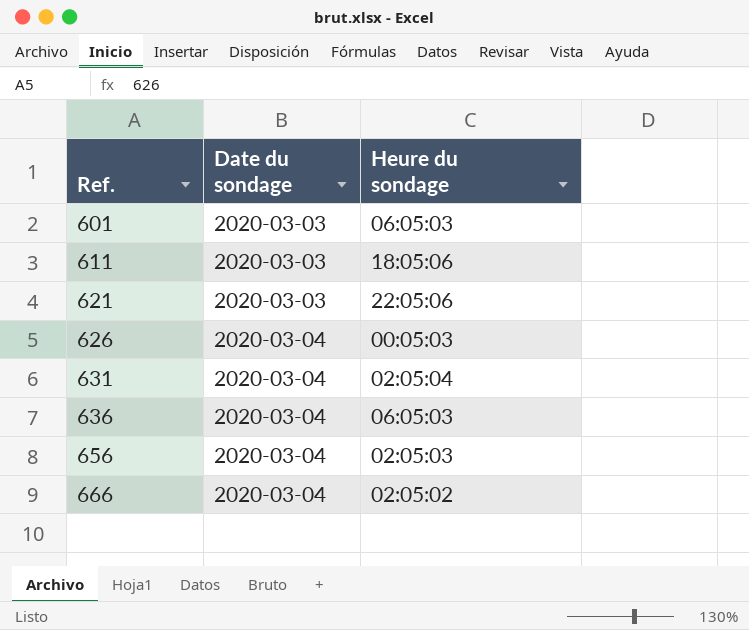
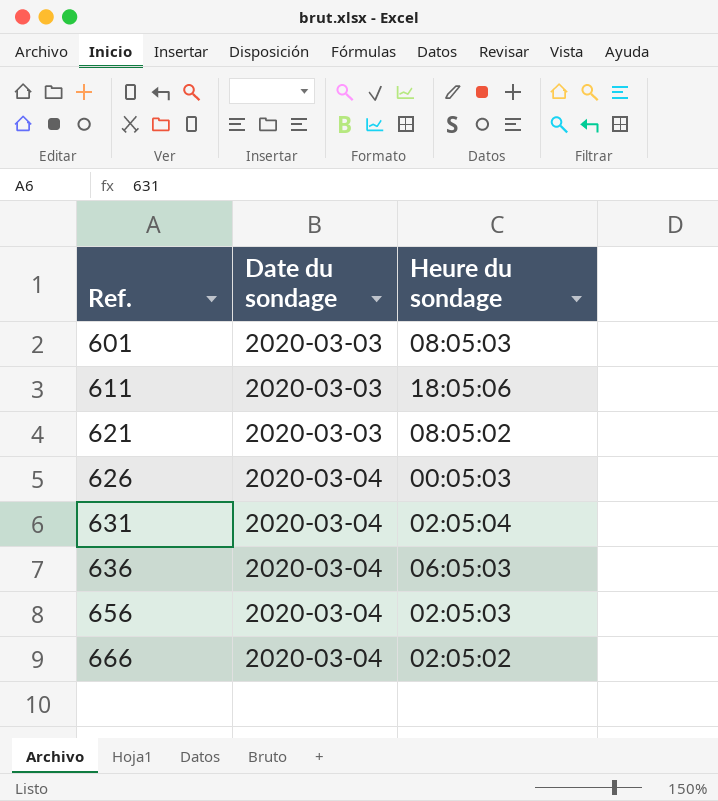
601 | Heure du sondage: 06:05:03 -> 08:05:03
621 | Heure du sondage: 22:05:06 -> 08:05:02

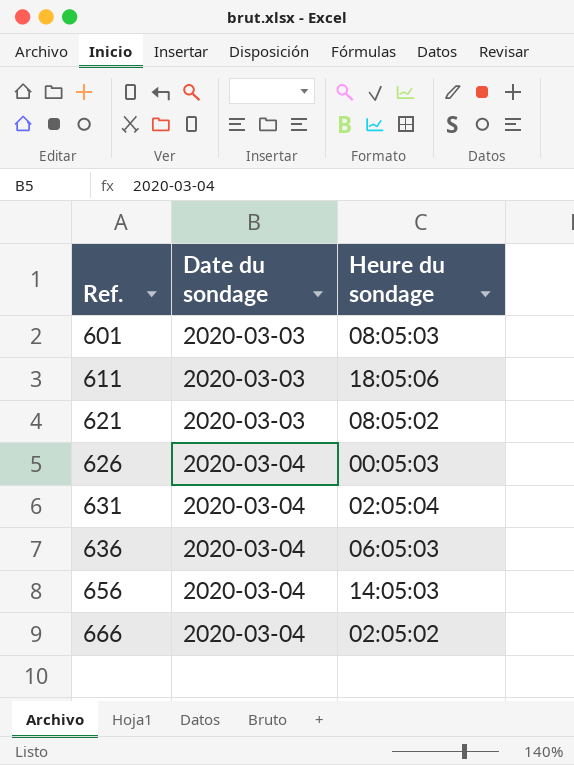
656 | Heure du sondage: 02:05:03 -> 14:05:03

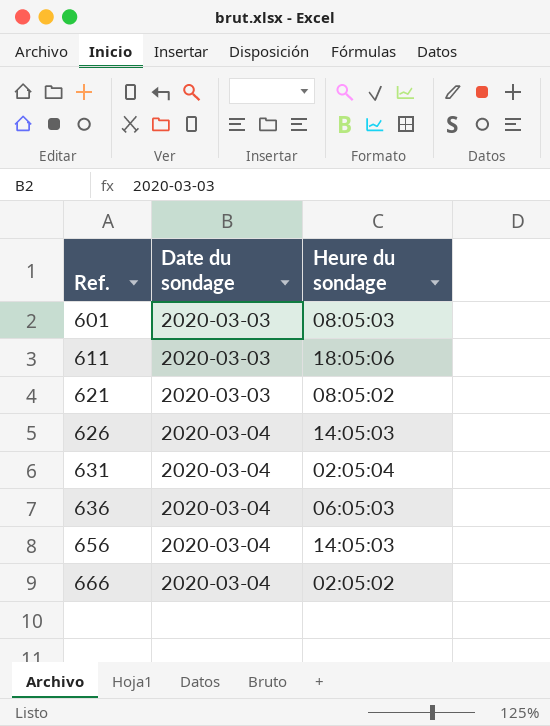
626 | Heure du sondage: 00:05:03 -> 14:05:03

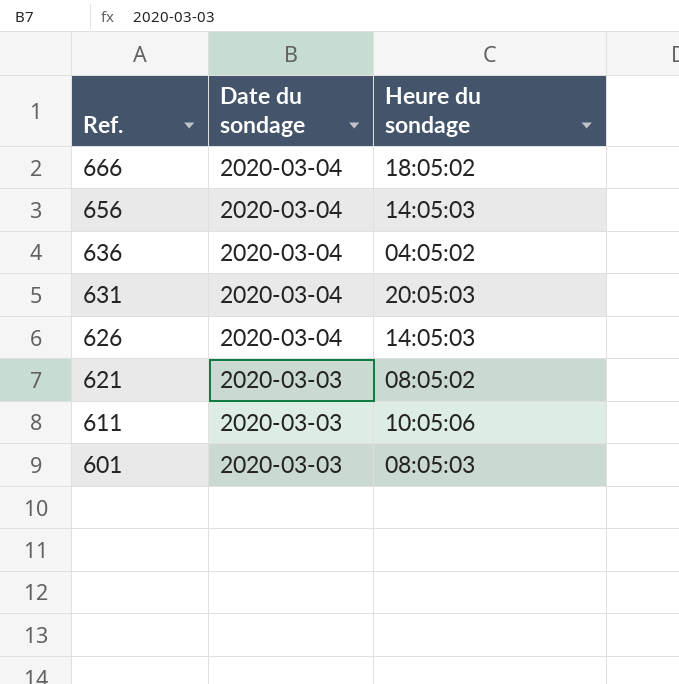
row order: Ref. ascending -> Ref. descending
666 | Heure du sondage: 02:05:02 -> 18:05:02
636 | Heure du sondage: 06:05:03 -> 04:05:02
631 | Heure du sondage: 02:05:04 -> 20:05:03
611 | Heure du sondage: 18:05:06 -> 10:05:06

